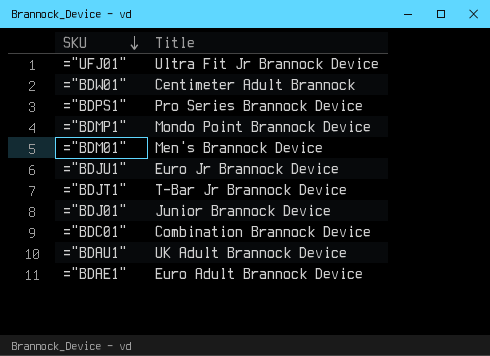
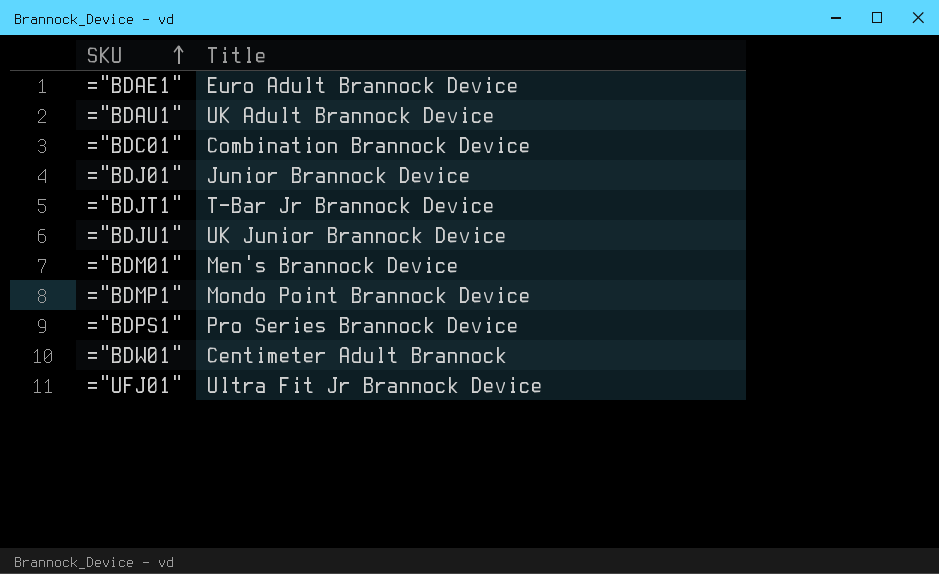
row order: SKU descending -> SKU ascending
="BDJU1" | Title: Euro Jr Brannock Device -> UK Junior Brannock Device

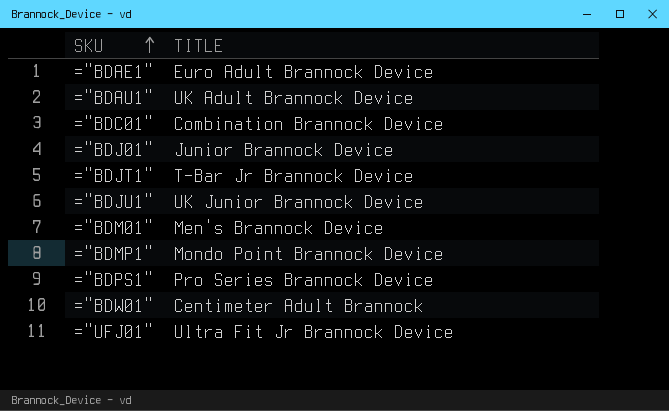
column name: Title -> TITLE

